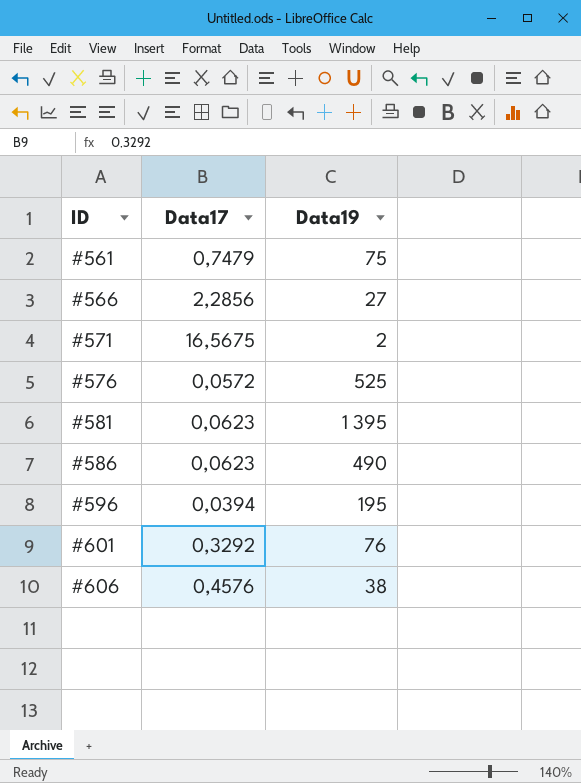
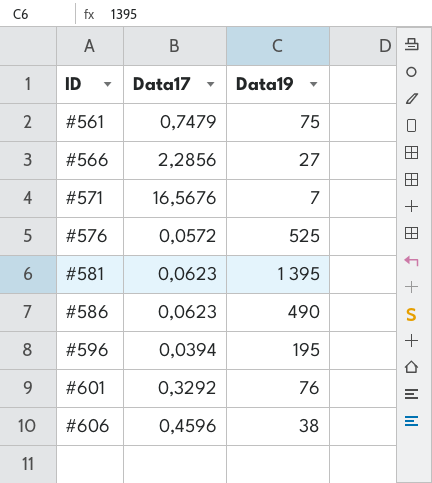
#571 | Data17: 16,5675 -> 16,5676
#571 | Data19: 2 -> 7
#606 | Data17: 0,4576 -> 0,4596

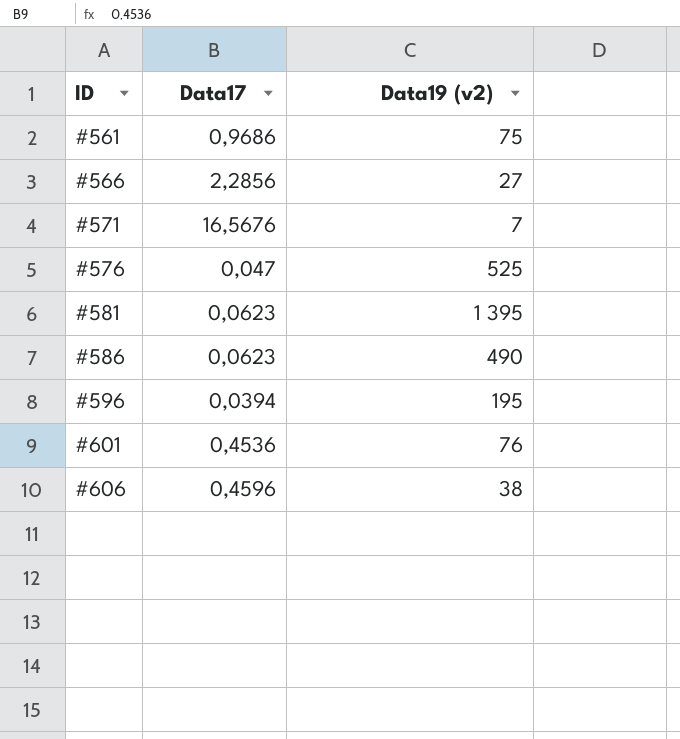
column name: Data19 -> Data19 (v2)
#561 | Data17: 0,7479 -> 0,9686
#576 | Data17: 0,0572 -> 0,047
#601 | Data17: 0,3292 -> 0,4536

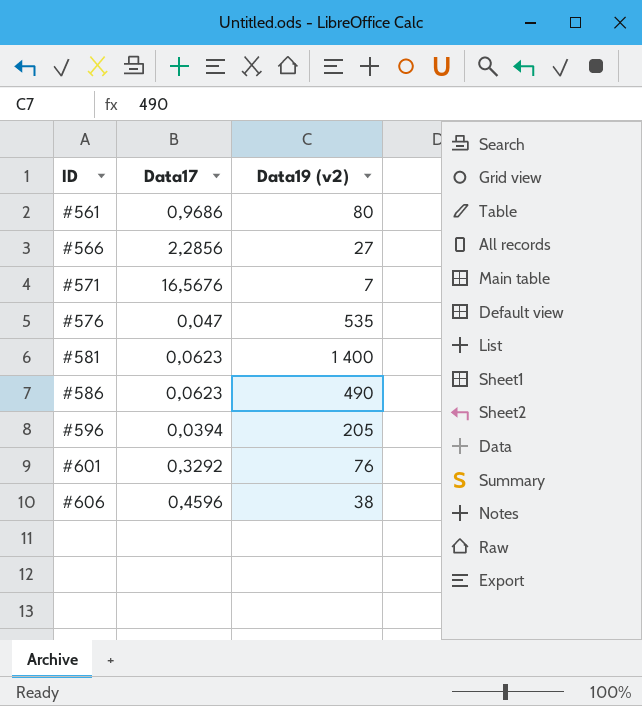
#561 | Data19 (v2): 75 -> 80
#576 | Data19 (v2): 525 -> 535
#581 | Data19 (v2): 1 395 -> 1 400
#596 | Data19 (v2): 195 -> 205
#601 | Data17: 0,4536 -> 0,3292

